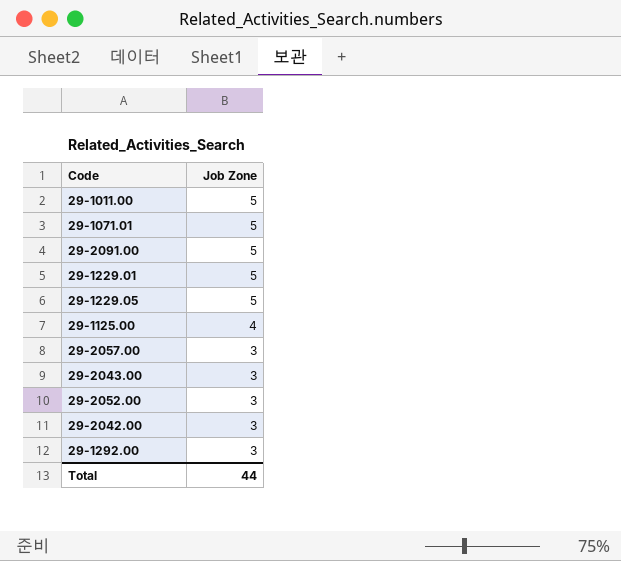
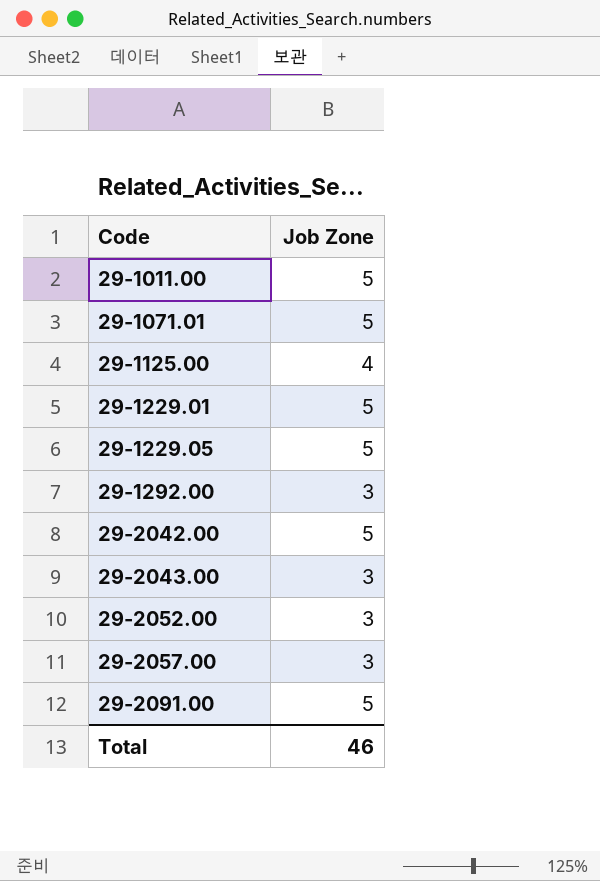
row order: Job Zone descending -> Code ascending
29-2042.00 | Job Zone: 3 -> 5
Total | Job Zone: 44 -> 46

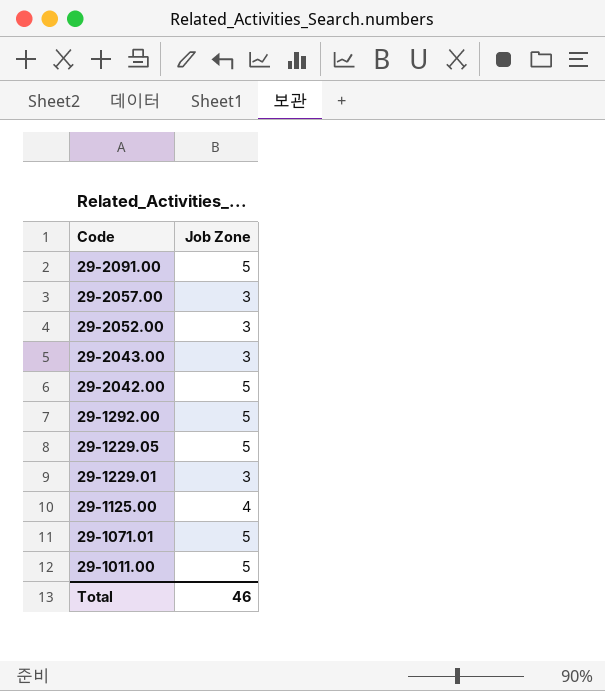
row order: Code ascending -> Code descending
29-1292.00 | Job Zone: 3 -> 5
29-1229.01 | Job Zone: 5 -> 3

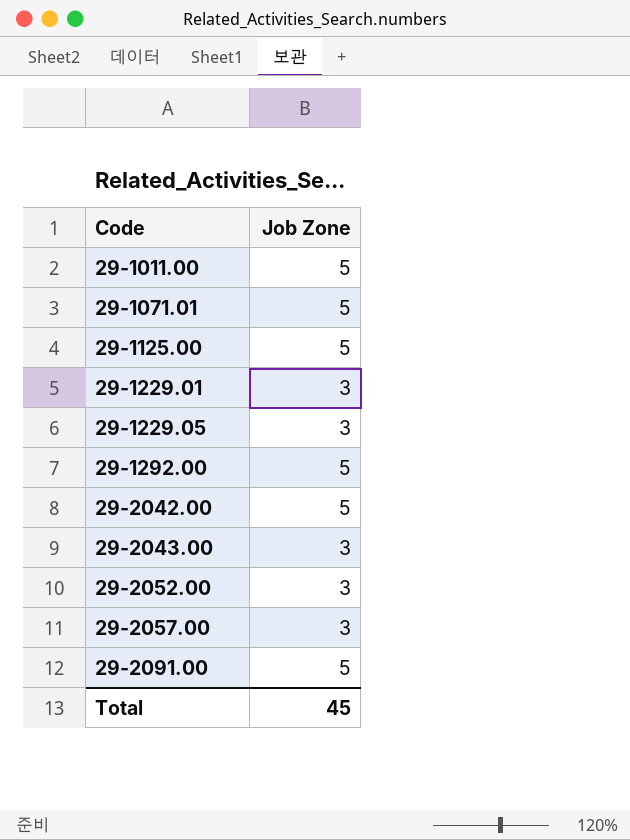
row order: Code descending -> Code ascending
29-1125.00 | Job Zone: 4 -> 5
29-1229.05 | Job Zone: 5 -> 3
Total | Job Zone: 46 -> 45

